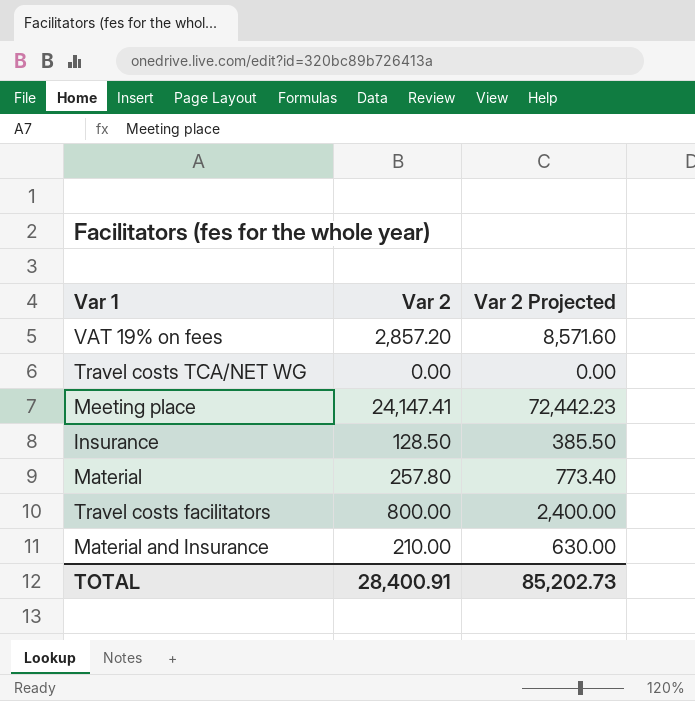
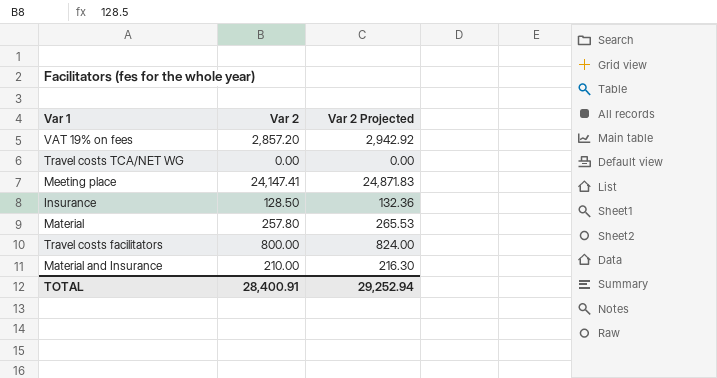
column Var 2 Projected | formula: [Var 2] * 3 -> [Var 2] * 1.03
TOTAL | Var 2 Projected: 85,202.73 -> 29,252.94

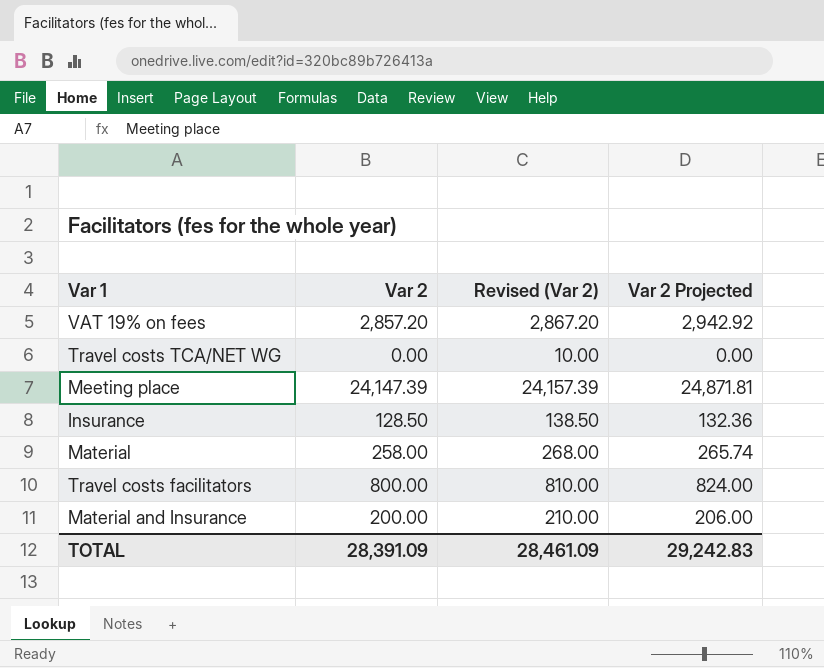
column Revised (Var 2) | formula: none -> [Var 2] + 10
Meeting place | Var 2: 24,147.41 -> 24,147.39
Meeting place | Var 2 Projected: 24,871.83 -> 24,871.81
Material | Var 2: 257.80 -> 258.00
Material | Var 2 Projected: 265.53 -> 265.74
Material and Insurance | Var 2: 210.00 -> 200.00
Material and Insurance | Var 2 Projected: 216.30 -> 206.00
TOTAL | Var 2: 28,400.91 -> 28,391.09
TOTAL | Var 2 Projected: 29,252.94 -> 29,242.83

